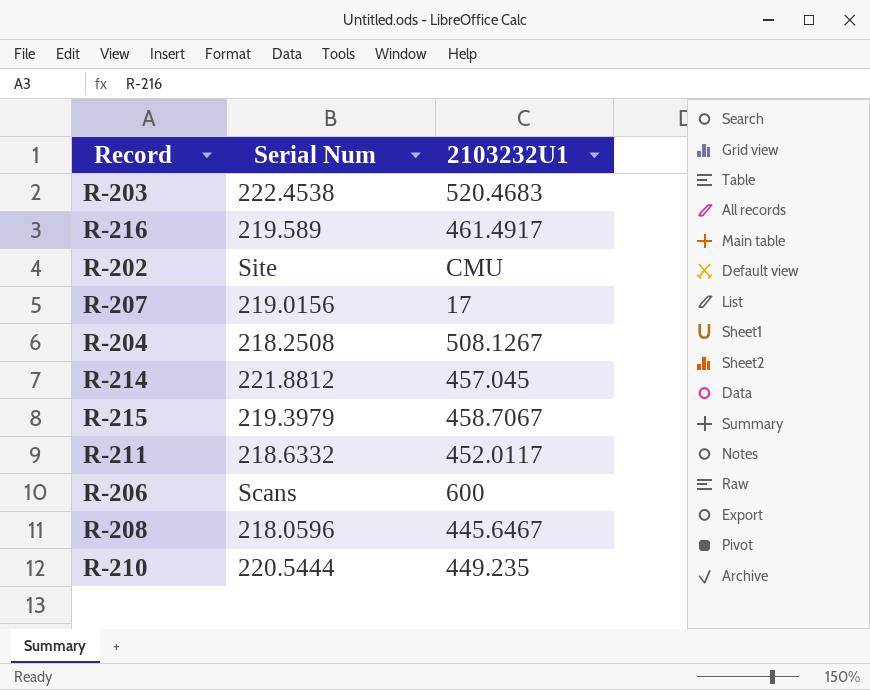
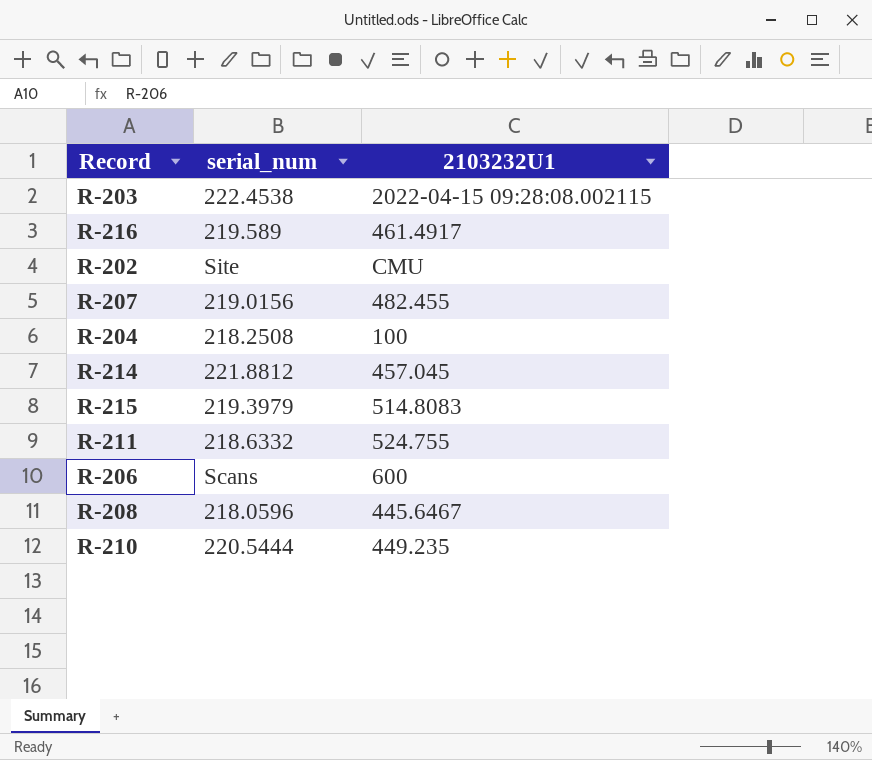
column name: Serial Num -> serial_num
R-203 | 2103232U1: 520.4683 -> 2022-04-15 09:28:08.002115
R-207 | 2103232U1: 17 -> 482.455
R-204 | 2103232U1: 508.1267 -> 100
R-215 | 2103232U1: 458.7067 -> 514.8083
R-211 | 2103232U1: 452.0117 -> 524.755

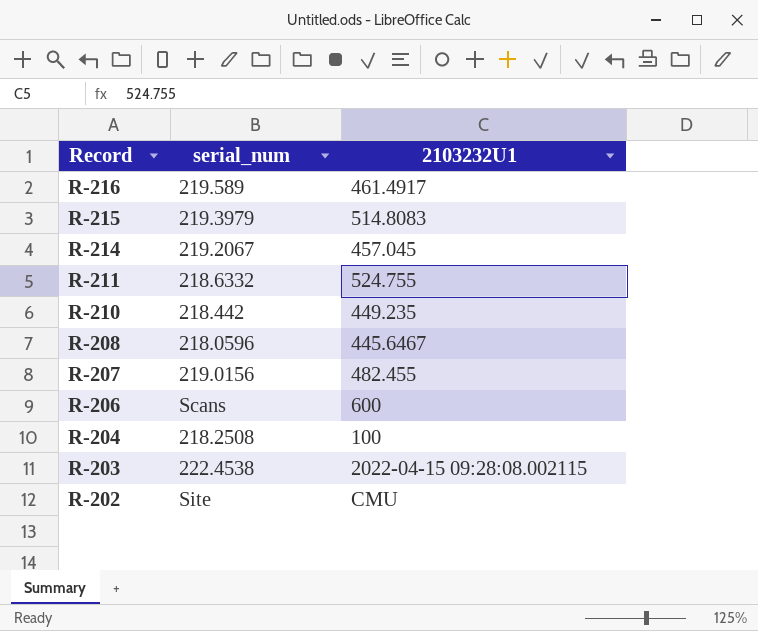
row order: none -> Record descending
R-214 | serial_num: 221.8812 -> 219.2067
R-210 | serial_num: 220.5444 -> 218.442

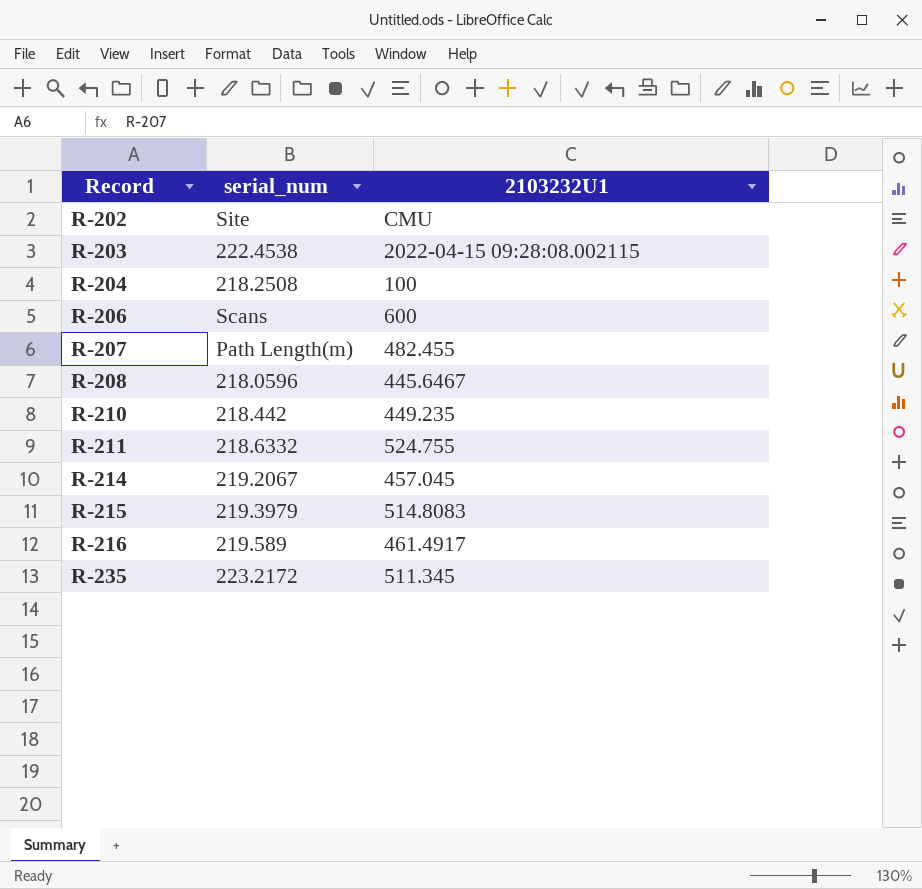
row order: Record descending -> Record ascending
R-207 | serial_num: 219.0156 -> Path Length(m)
row R-235: none -> 223.2172 | 511.345

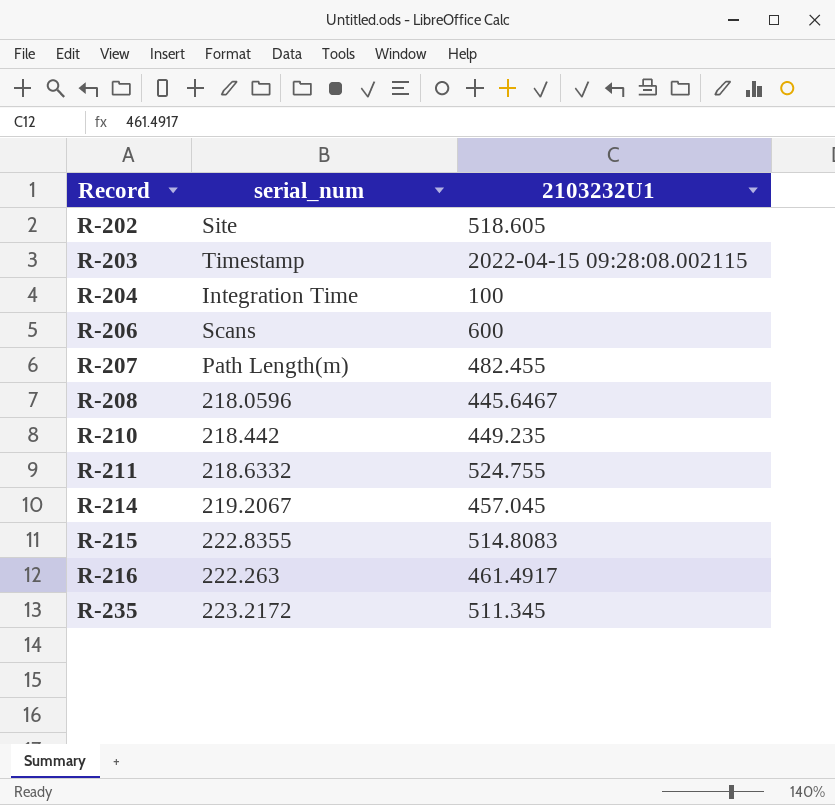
R-202 | 2103232U1: CMU -> 518.605
R-203 | serial_num: 222.4538 -> Timestamp
R-204 | serial_num: 218.2508 -> Integration Time
R-215 | serial_num: 219.3979 -> 222.8355
R-216 | serial_num: 219.589 -> 222.263

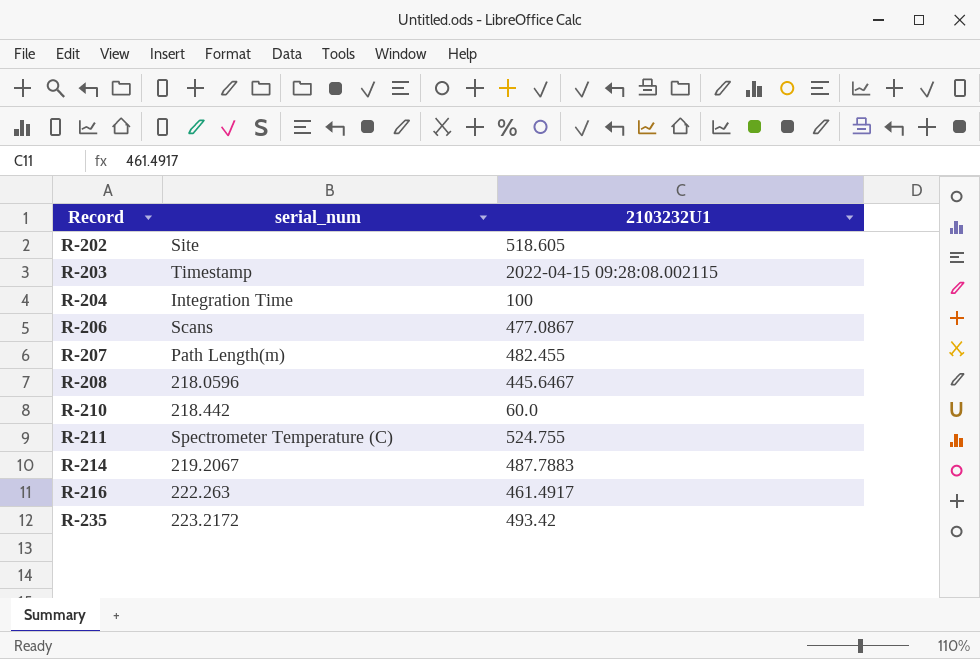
row R-215: 222.8355 | 514.8083 -> none
R-206 | 2103232U1: 600 -> 477.0867
R-210 | 2103232U1: 449.235 -> 60.0
R-211 | serial_num: 218.6332 -> Spectrometer Temperature (C)
R-214 | 2103232U1: 457.045 -> 487.7883
R-235 | 2103232U1: 511.345 -> 493.42

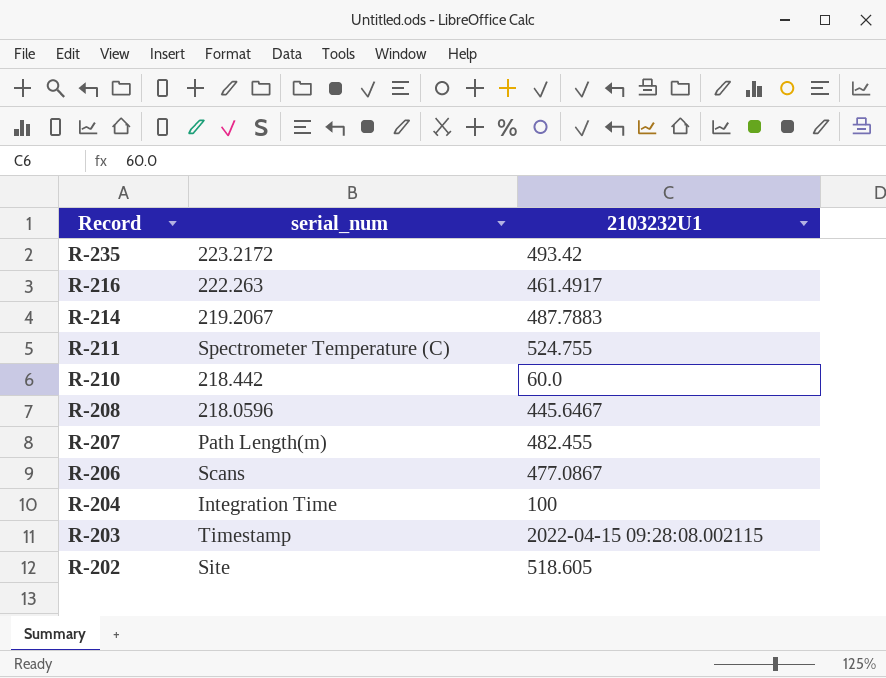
row order: Record ascending -> Record descending

